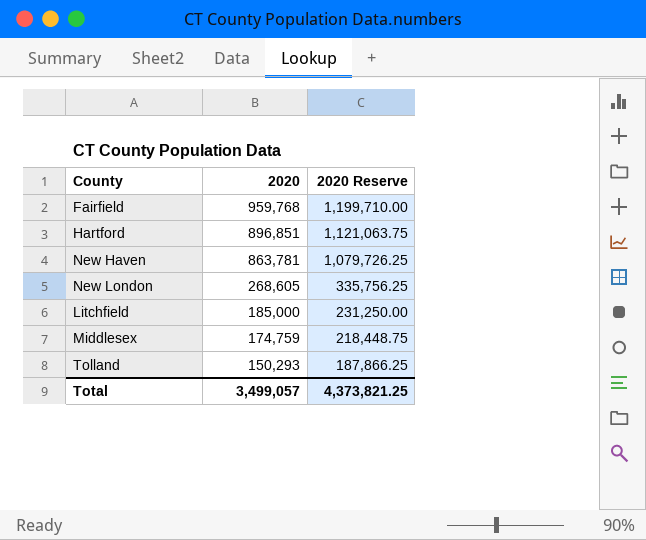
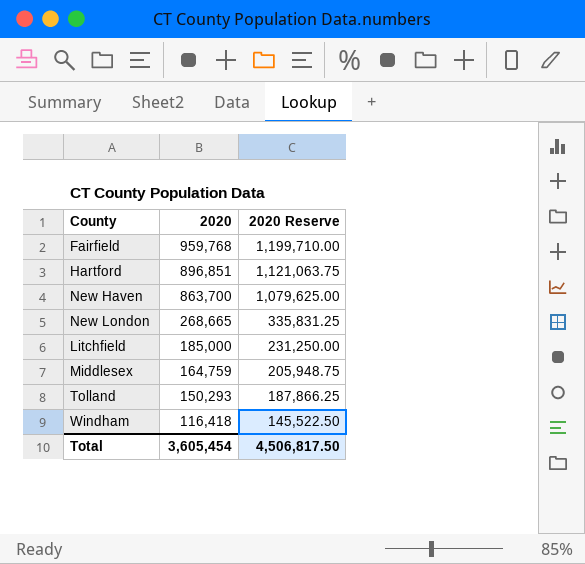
New Haven | 2020: 863,781 -> 863,700
New Haven | 2020 Reserve: 1,079,726.25 -> 1,079,625.00
New London | 2020: 268,605 -> 268,665
New London | 2020 Reserve: 335,756.25 -> 335,831.25
Middlesex | 2020: 174,759 -> 164,759
Middlesex | 2020 Reserve: 218,448.75 -> 205,948.75
row Windham: none -> 116,418 | 145,522.50
Total | 2020: 3,499,057 -> 3,605,454
Total | 2020 Reserve: 4,373,821.25 -> 4,506,817.50

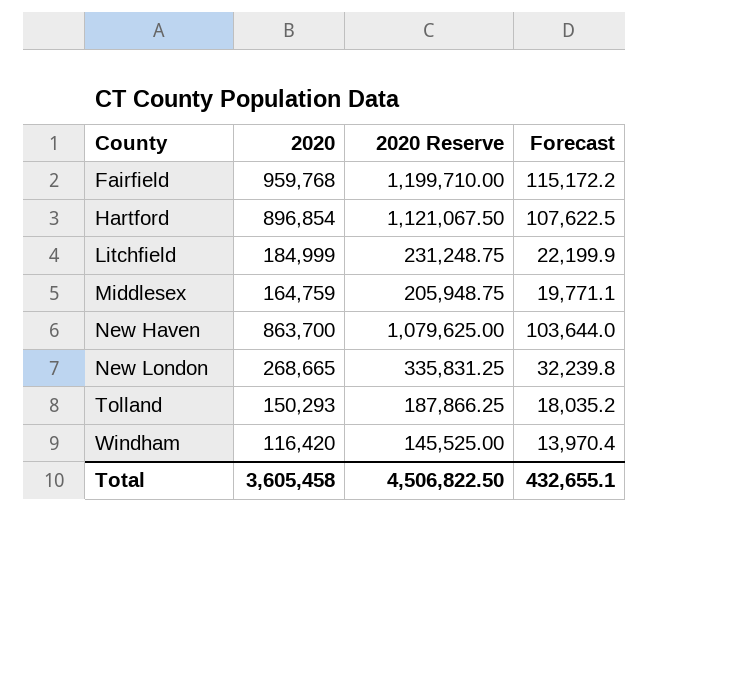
row order: 2020 descending -> County ascending
column Forecast | formula: none -> [2020] * 0.12
Hartford | 2020: 896,851 -> 896,854
Hartford | 2020 Reserve: 1,121,063.75 -> 1,121,067.50
Litchfield | 2020: 185,000 -> 184,999
Litchfield | 2020 Reserve: 231,250.00 -> 231,248.75
Windham | 2020: 116,418 -> 116,420
Windham | 2020 Reserve: 145,522.50 -> 145,525.00
Total | 2020: 3,605,454 -> 3,605,458
Total | 2020 Reserve: 4,506,817.50 -> 4,506,822.50

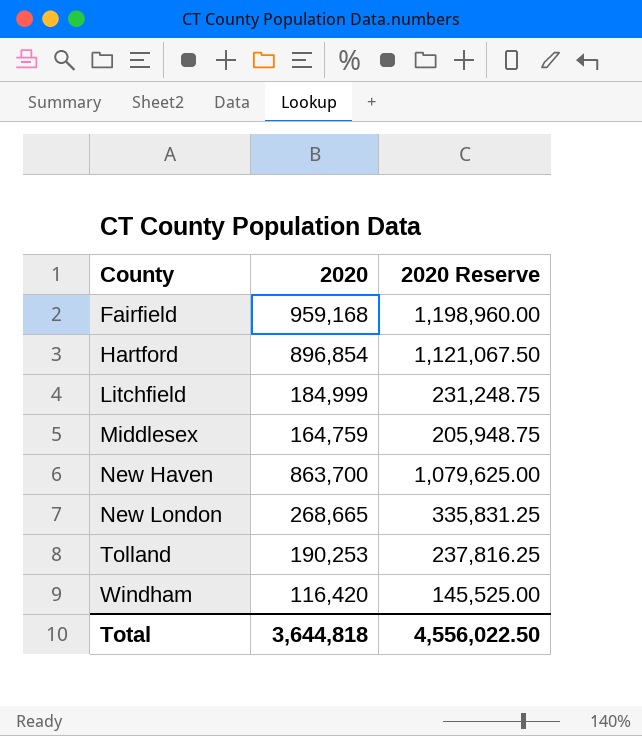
column Forecast | formula: [2020] * 0.12 -> none
Fairfield | 2020: 959,768 -> 959,168
Fairfield | 2020 Reserve: 1,199,710.00 -> 1,198,960.00
Tolland | 2020: 150,293 -> 190,253
Tolland | 2020 Reserve: 187,866.25 -> 237,816.25
Total | 2020: 3,605,458 -> 3,644,818
Total | 2020 Reserve: 4,506,822.50 -> 4,556,022.50

